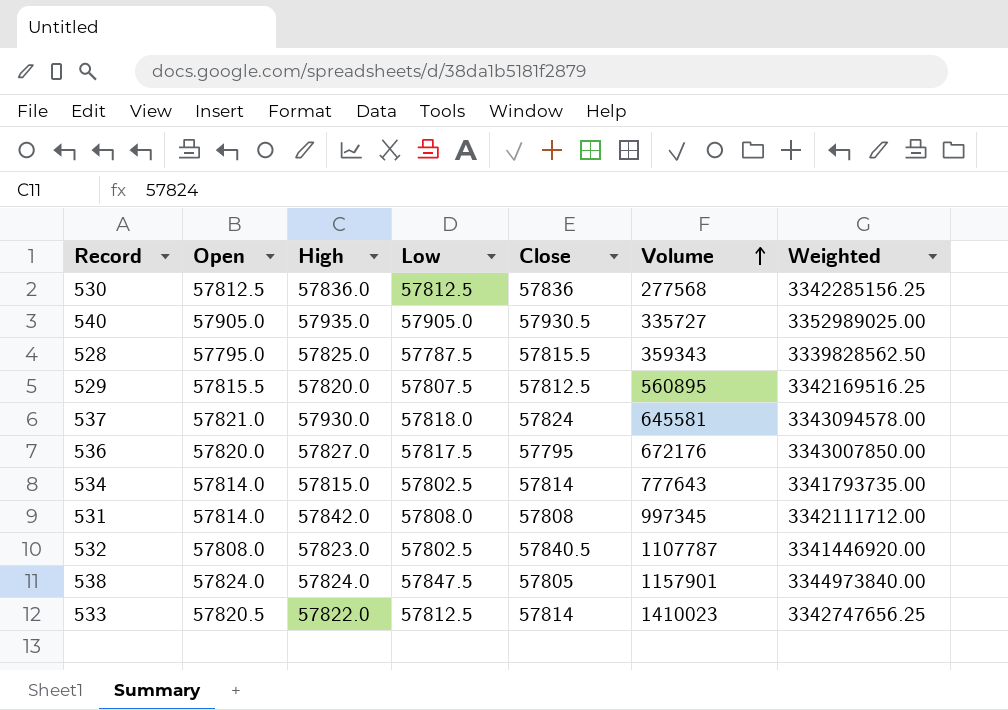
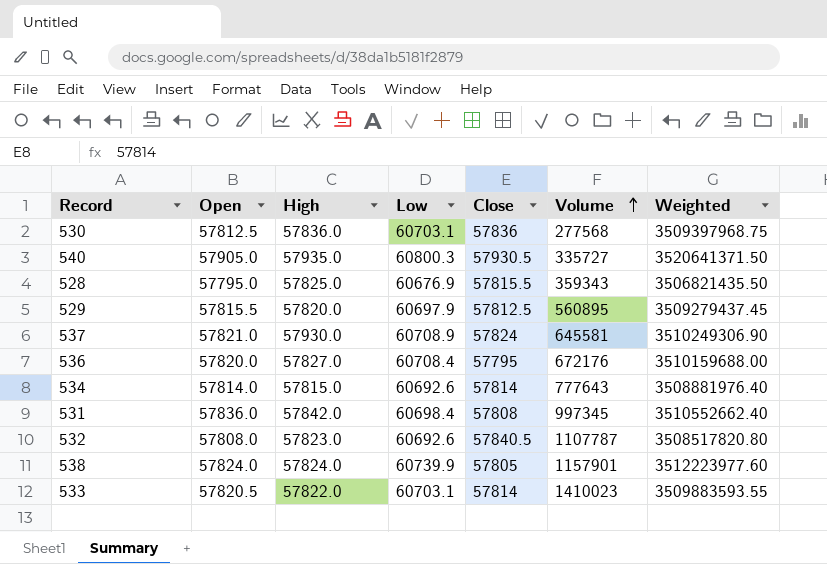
530 | Low: 57812.5 -> 60703.1
530 | Weighted: 3342285156.25 -> 3509397968.75
540 | Low: 57905.0 -> 60800.3
540 | Weighted: 3352989025.00 -> 3520641371.50
528 | Low: 57787.5 -> 60676.9
528 | Weighted: 3339828562.50 -> 3506821435.50
529 | Low: 57807.5 -> 60697.9
529 | Weighted: 3342169516.25 -> 3509279437.45
537 | Low: 57818.0 -> 60708.9
537 | Weighted: 3343094578.00 -> 3510249306.90
536 | Low: 57817.5 -> 60708.4
536 | Weighted: 3343007850.00 -> 3510159688.00
534 | Low: 57802.5 -> 60692.6
534 | Weighted: 3341793735.00 -> 3508881976.40
531 | Open: 57814.0 -> 57836.0
531 | Low: 57808.0 -> 60698.4
531 | Weighted: 3342111712.00 -> 3510552662.40
532 | Low: 57802.5 -> 60692.6
532 | Weighted: 3341446920.00 -> 3508517820.80
538 | Low: 57847.5 -> 60739.9
538 | Weighted: 3344973840.00 -> 3512223977.60
533 | Low: 57812.5 -> 60703.1
533 | Weighted: 3342747656.25 -> 3509883593.55

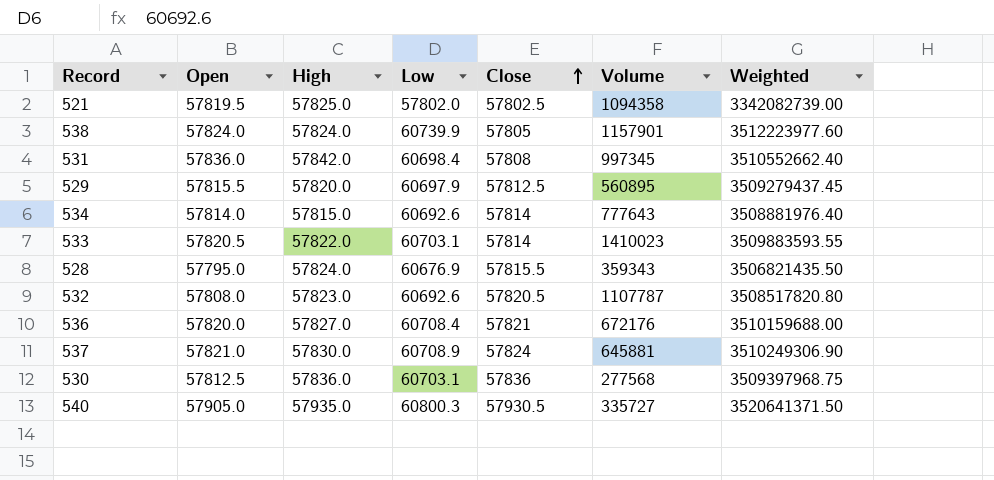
row order: Volume ascending -> Close ascending
row 521: none -> 57819.5 | 57825.0 | 57802.0 | 57802.5 | 1094358 | 3342082739.00
528 | High: 57825.0 -> 57824.0
532 | Close: 57840.5 -> 57820.5
536 | Close: 57795 -> 57821
537 | High: 57930.0 -> 57830.0
537 | Volume: 645581 -> 645881

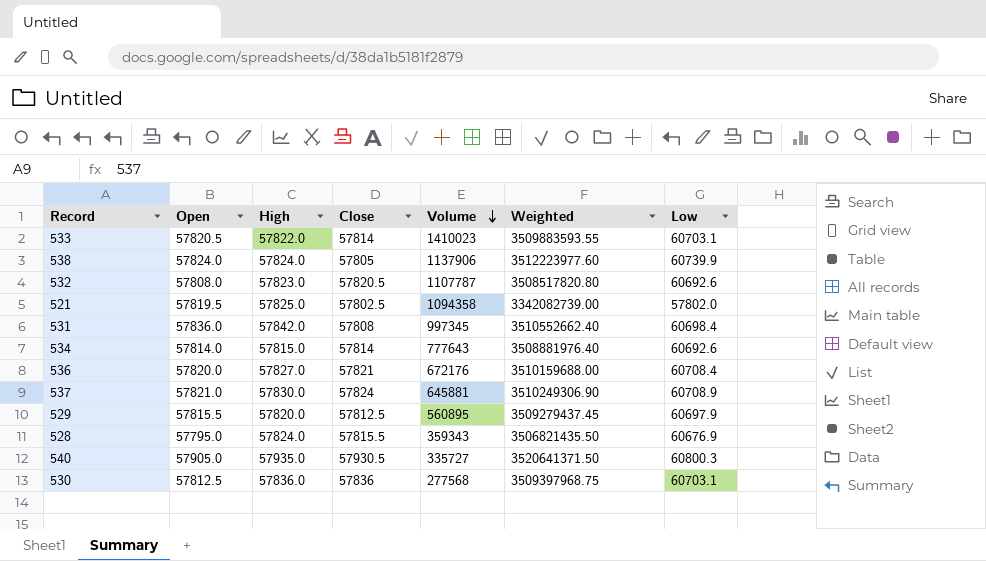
row order: Close ascending -> Volume descending
column Low | position: 4 -> 7
538 | Volume: 1157901 -> 1137906

